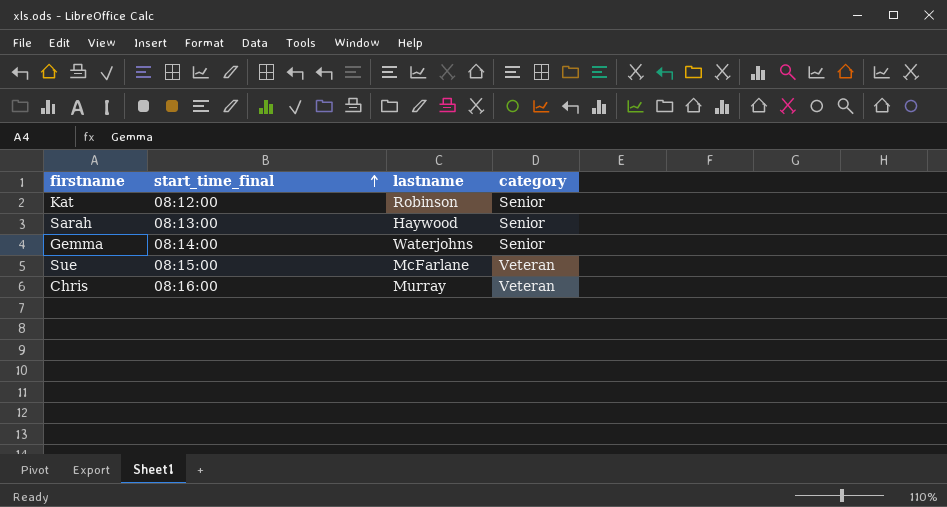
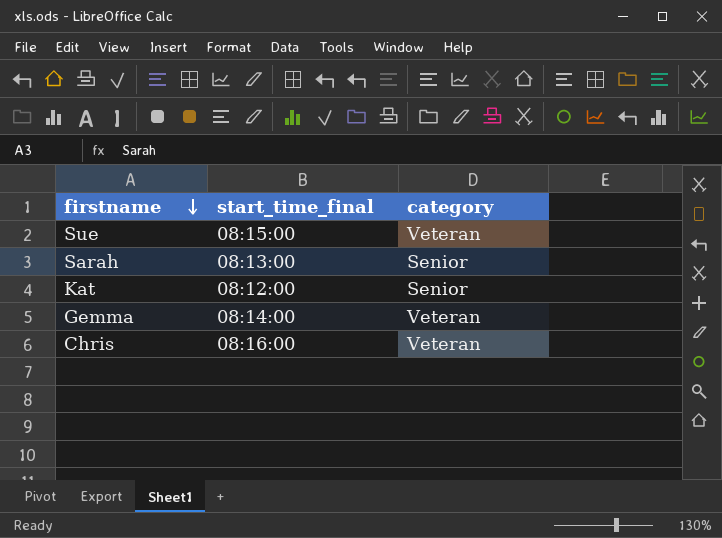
row order: start_time_final ascending -> firstname descending
column lastname | position: 3 -> none
Gemma | category: Senior -> Veteran

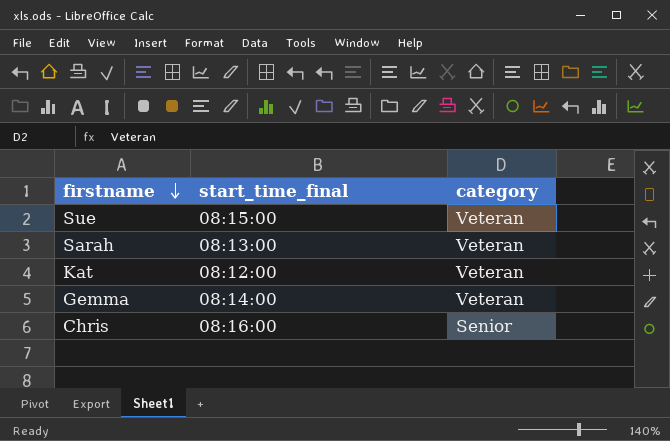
Sarah | category: Senior -> Veteran
Kat | category: Senior -> Veteran
Chris | category: Veteran -> Senior

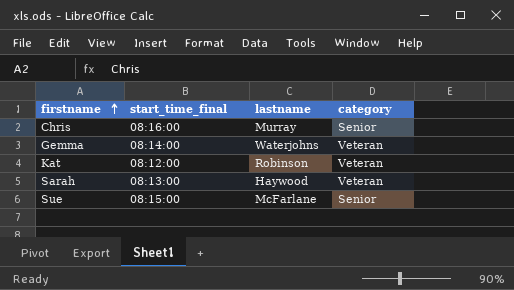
row order: firstname descending -> firstname ascending
column lastname | position: none -> 3
Sue | category: Veteran -> Senior

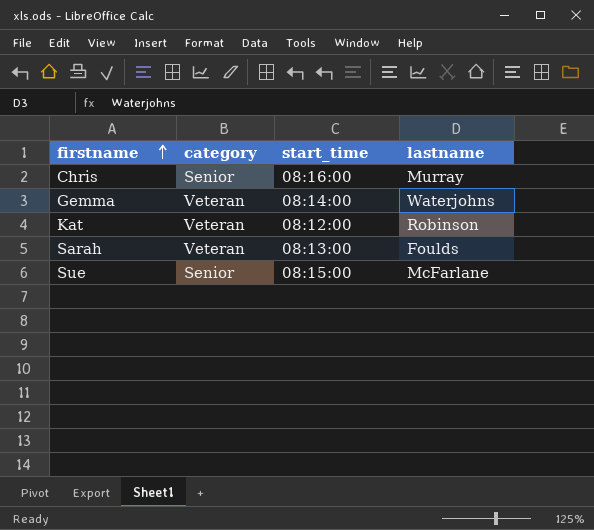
column category | position: 4 -> 2
column name: start_time_final -> start_time
Sarah | lastname: Haywood -> Foulds

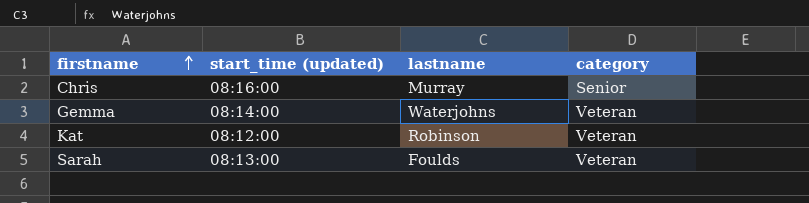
column name: start_time -> start_time (updated)
column category | position: 2 -> 4
row Sue: Senior | 08:15:00 | McFarlane -> none

